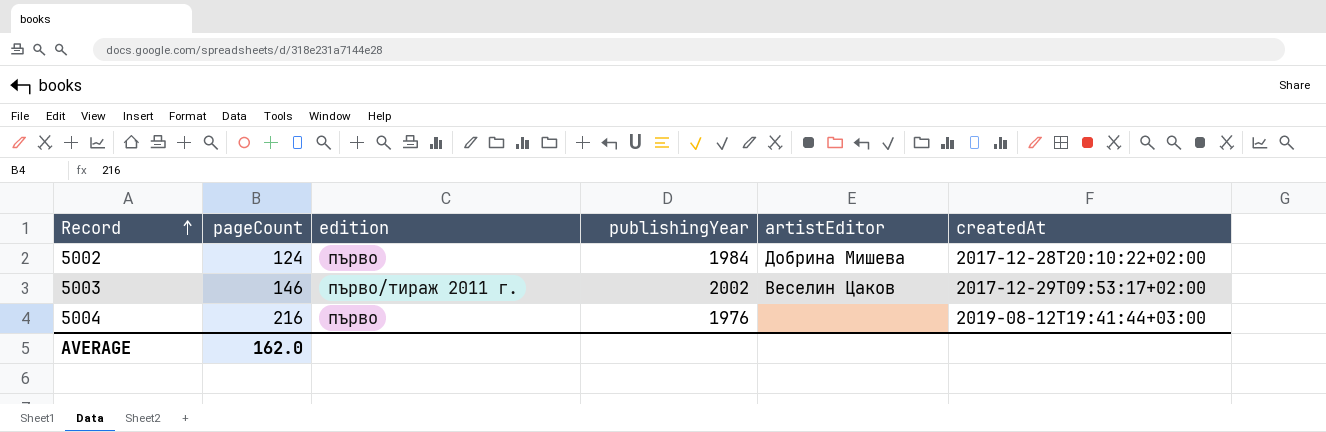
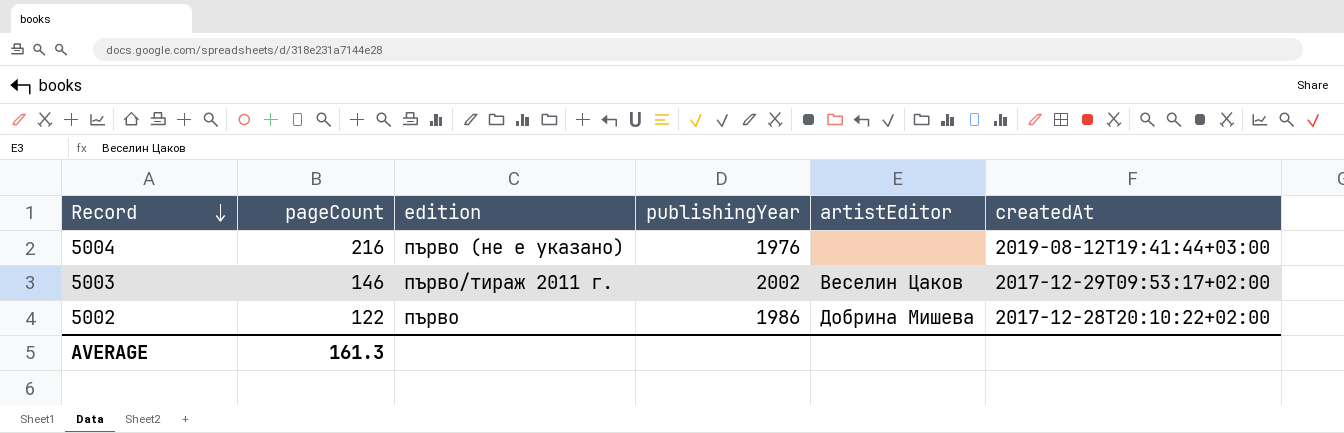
row order: Record ascending -> Record descending
5004 | edition: първо -> първо (не е указано)
5002 | pageCount: 124 -> 122
5002 | publishingYear: 1984 -> 1986
AVERAGE | pageCount: 162.0 -> 161.3

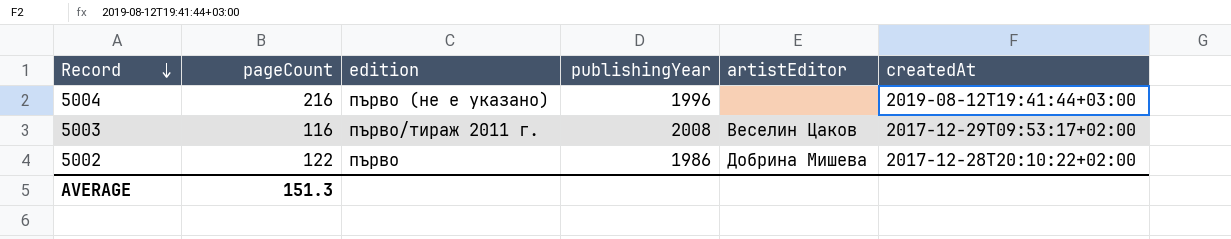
5004 | publishingYear: 1976 -> 1996
5003 | pageCount: 146 -> 116
5003 | publishingYear: 2002 -> 2008
AVERAGE | pageCount: 161.3 -> 151.3

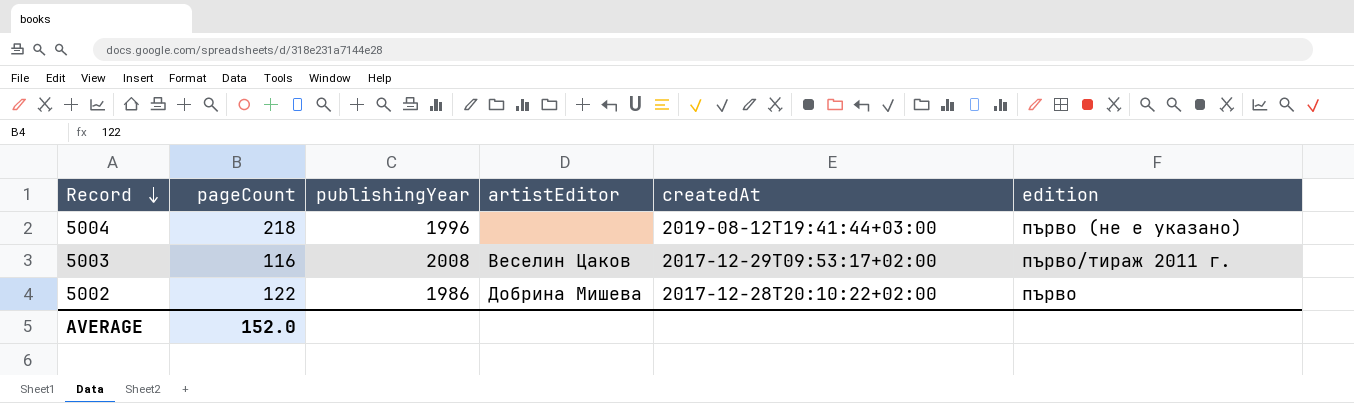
column edition | position: 3 -> 6
5004 | pageCount: 216 -> 218
AVERAGE | pageCount: 151.3 -> 152.0

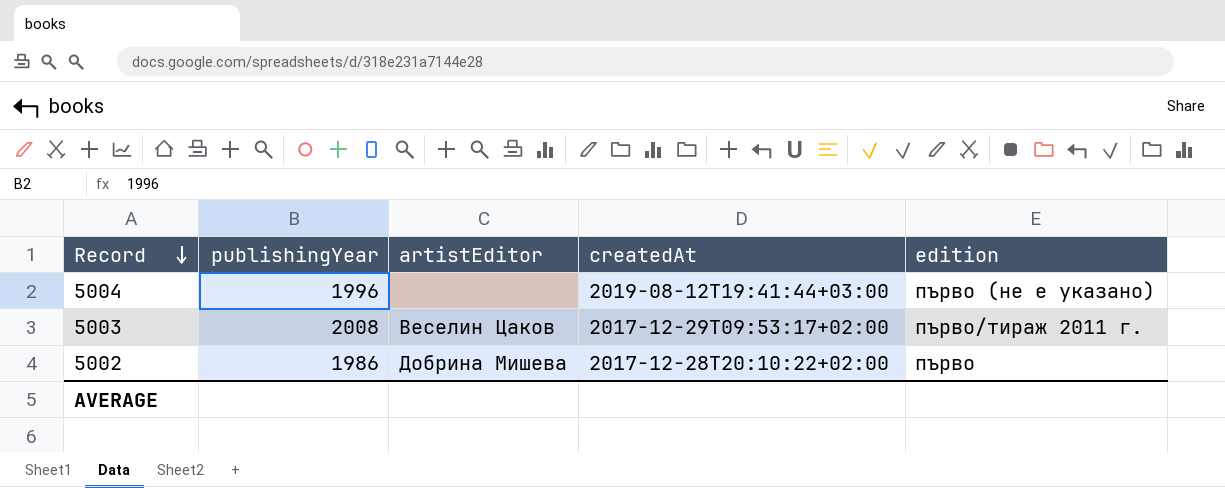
column pageCount | position: 2 -> none

